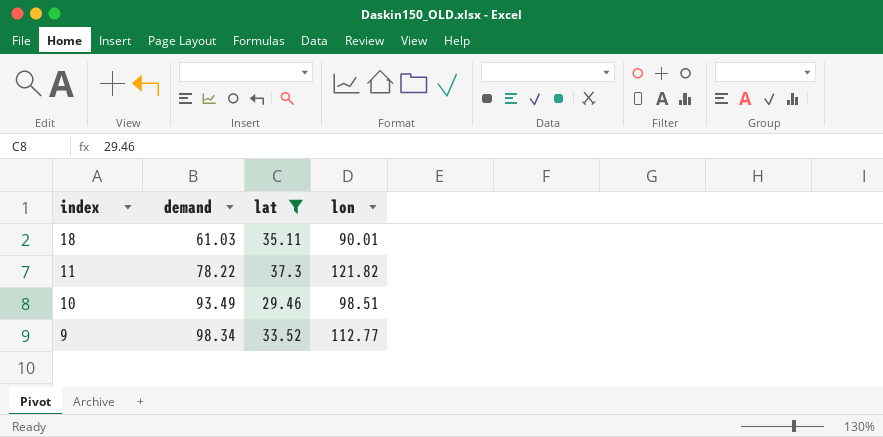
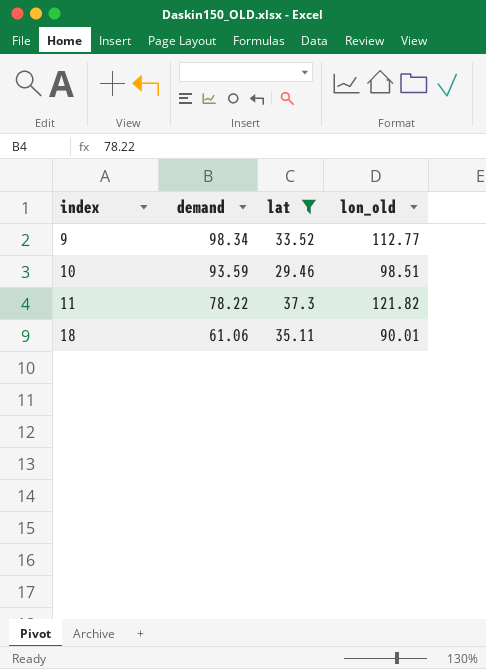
row order: index descending -> index ascending
column name: lon -> lon_old
10 | demand: 93.49 -> 93.59
18 | demand: 61.03 -> 61.06

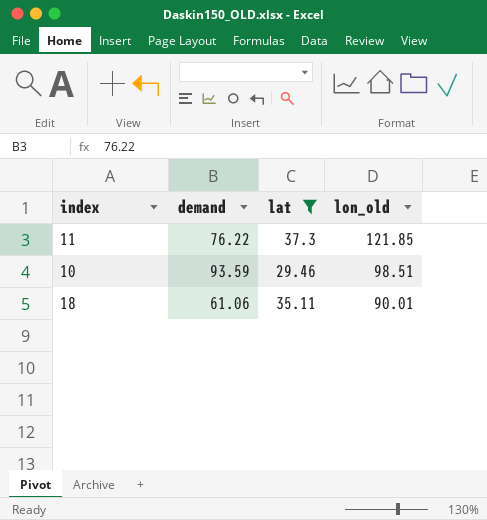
row order: index ascending -> lon_old descending
row 9: 98.34 | 33.52 | 112.77 -> none
11 | demand: 78.22 -> 76.22
11 | lon_old: 121.82 -> 121.85

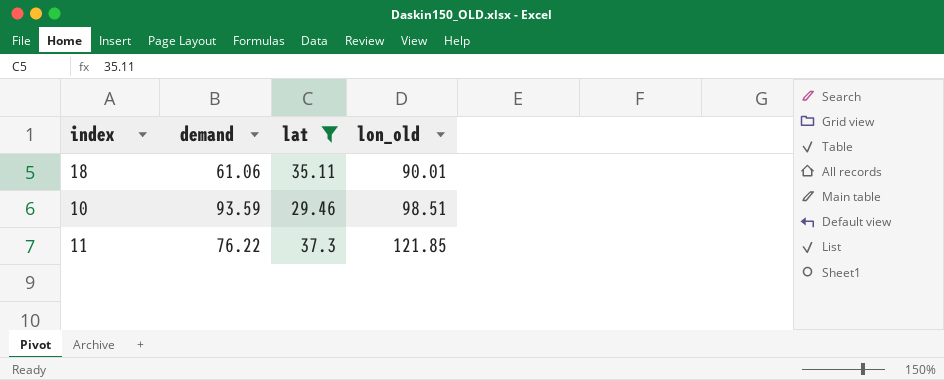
row order: lon_old descending -> lon_old ascending

